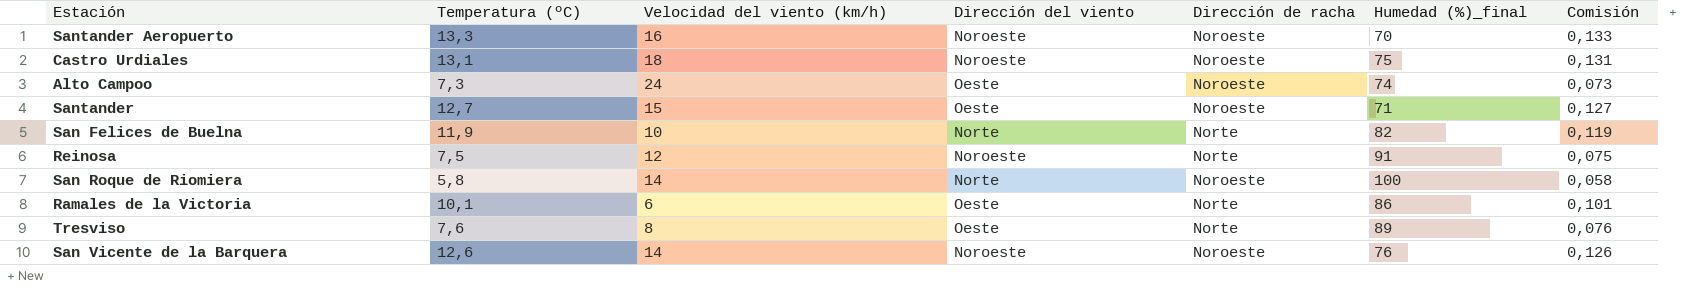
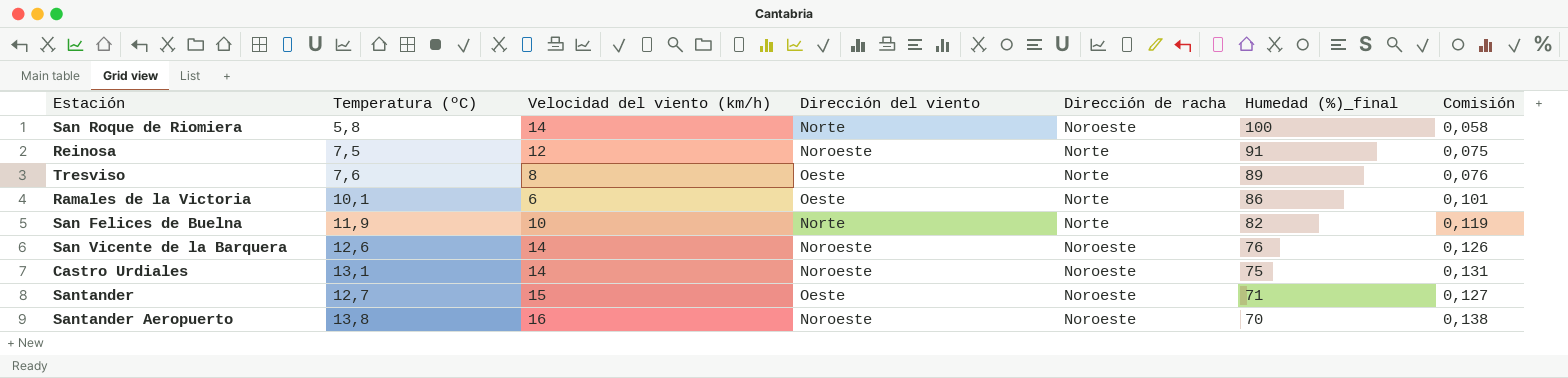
row order: none -> Humedad (%)_final descending
row Alto Campoo: 7,3 | 24 | Oeste | Noroeste | 74 | 0,073 -> none
Castro Urdiales | Velocidad del viento (km/h): 18 -> 14
Santander Aeropuerto | Temperatura (ºC): 13,3 -> 13,8
Santander Aeropuerto | Comisión: 0,133 -> 0,138

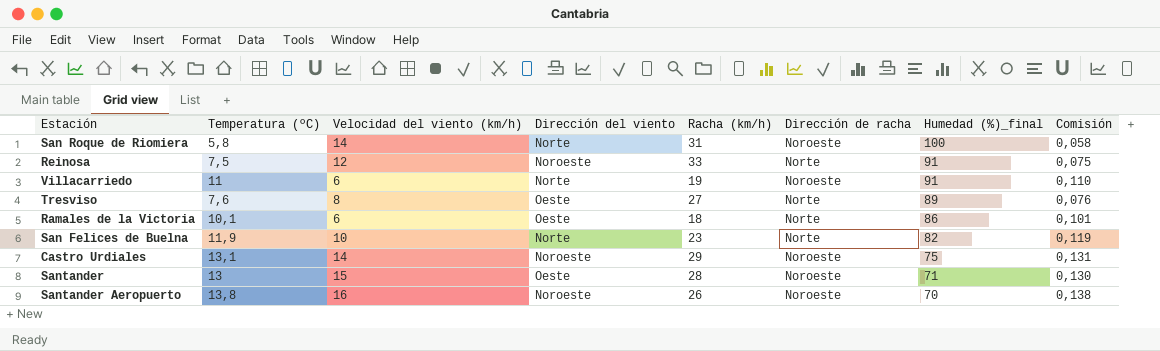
column Racha (km/h) | position: none -> 5
row San Vicente de la Barquera: 12,6 | 14 | Noroeste | Noroeste | 76 | 0,126 -> none
row Villacarriedo: none -> 11 | 6 | Norte | 19 | Noroeste | 91 | 0,110
Santander | Temperatura (ºC): 12,7 -> 13
Santander | Comisión: 0,127 -> 0,130

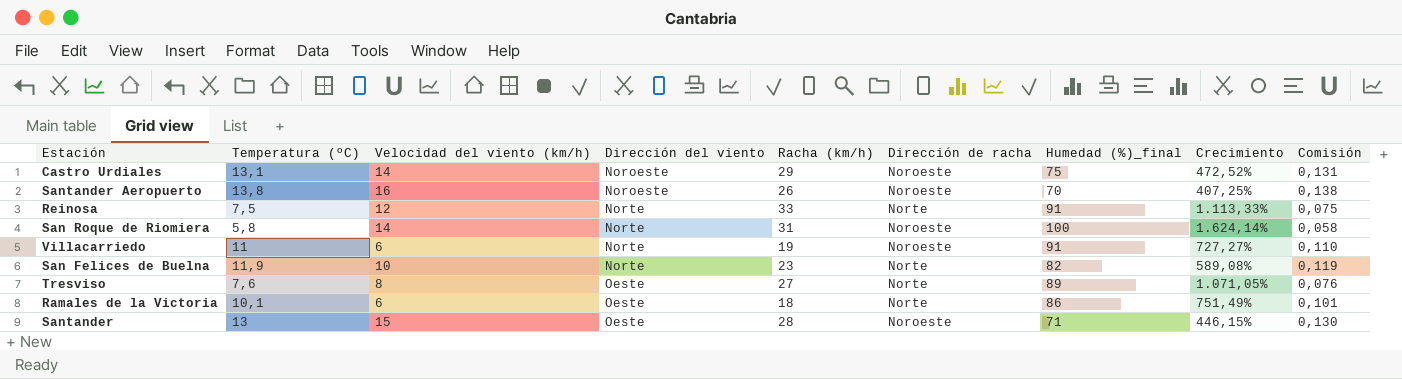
row order: Humedad (%)_final descending -> Dirección del viento ascending
column Crecimiento | formula: none -> ([Humedad (%)_final] - [Temperatura (ºC)]) / [Temperatura (ºC)]
Reinosa | Dirección del viento: Noroeste -> Norte

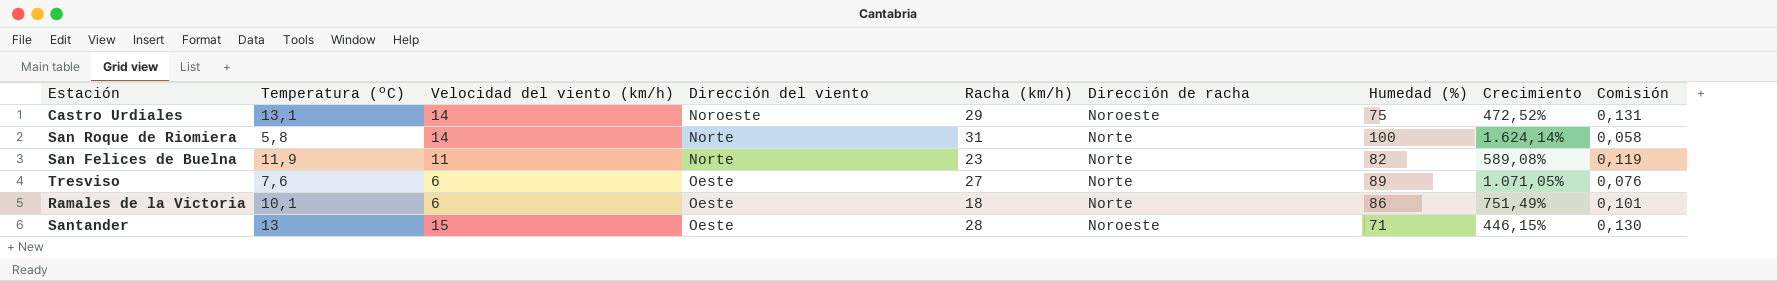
column name: Humedad (%)_final -> Humedad (%)
row Santander Aeropuerto: 13,8 | 16 | Noroeste | 26 | Noroeste | 70 | 407,25% | 0,138 -> none
row Reinosa: 7,5 | 12 | Norte | 33 | Norte | 91 | 1.113,33% | 0,075 -> none
row Villacarriedo: 11 | 6 | Norte | 19 | Noroeste | 91 | 727,27% | 0,110 -> none
San Roque de Riomiera | Dirección de racha: Noroeste -> Norte
San Felices de Buelna | Velocidad del viento (km/h): 10 -> 11
Tresviso | Velocidad del viento (km/h): 8 -> 6

